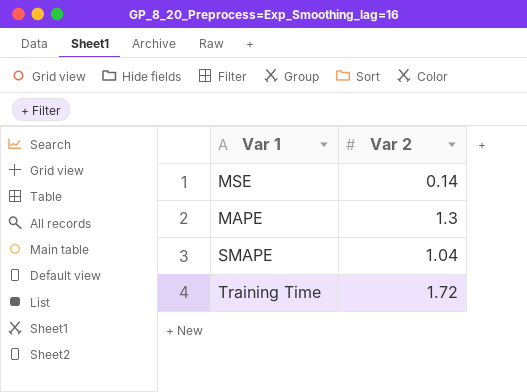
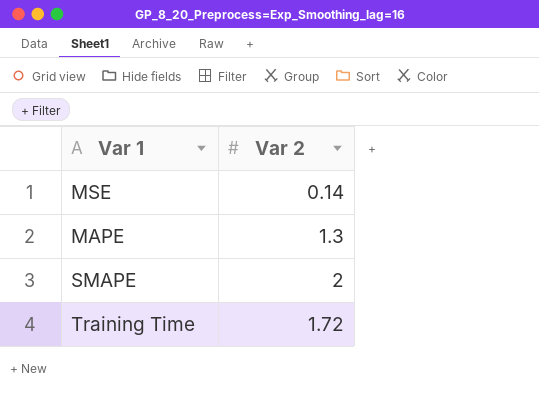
SMAPE | Var 2: 1.04 -> 2

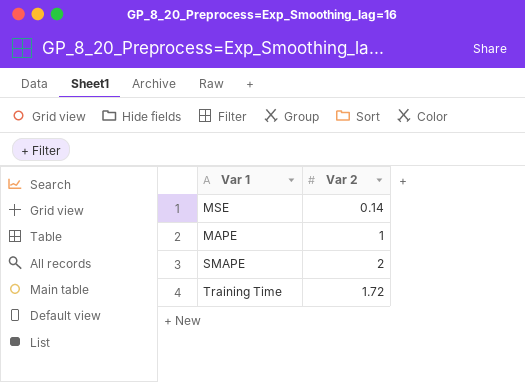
MAPE | Var 2: 1.3 -> 1

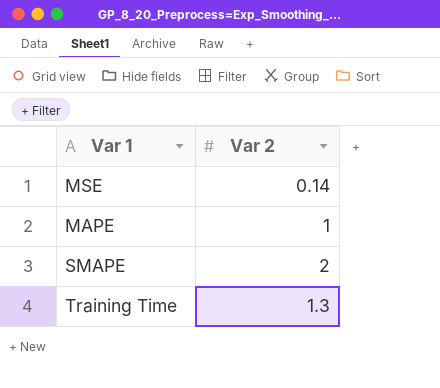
Training Time | Var 2: 1.72 -> 1.3

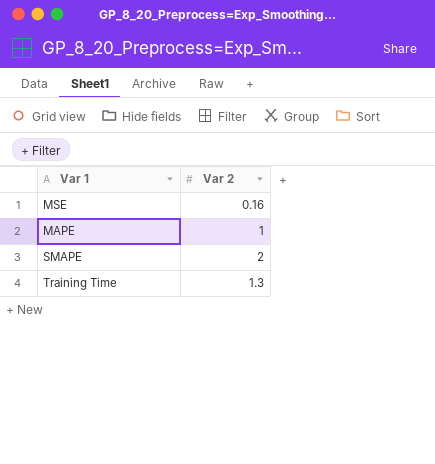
MSE | Var 2: 0.14 -> 0.16

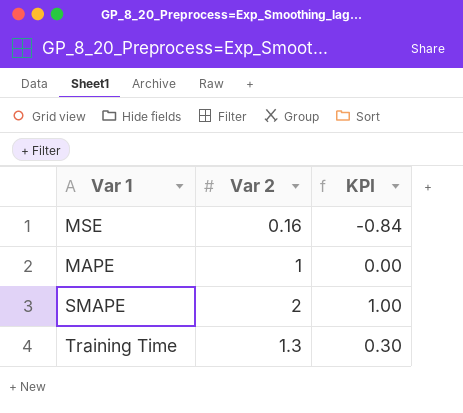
column KPI | formula: none -> [Var 2] - 1

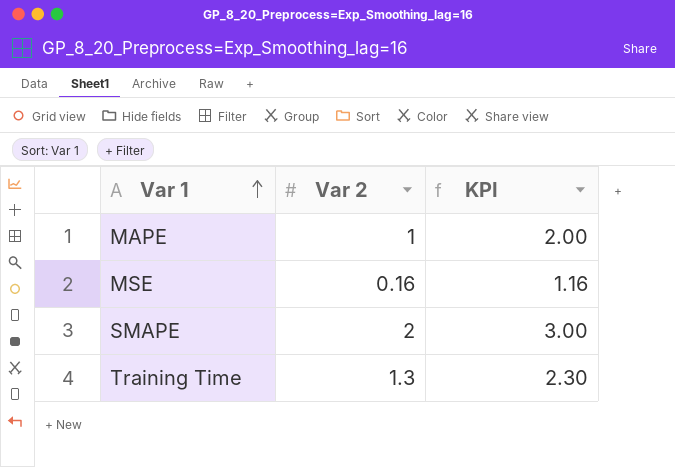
row order: none -> Var 1 ascending
column KPI | formula: [Var 2] - 1 -> [Var 2] + 1

